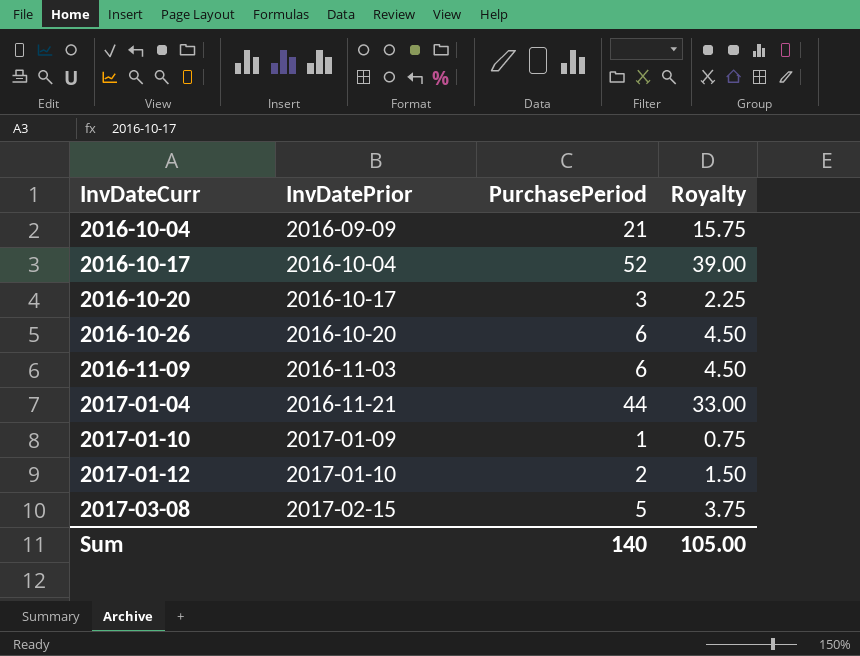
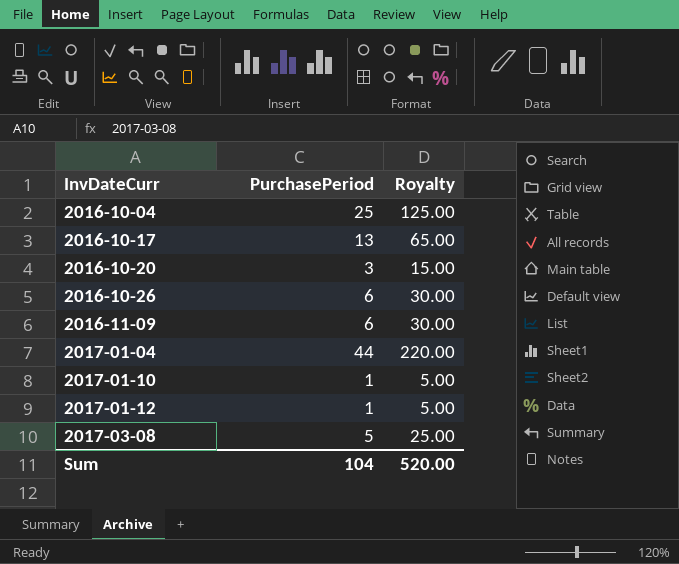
column InvDatePrior | position: 2 -> none
column Royalty | formula: [PurchasePeriod] * 0.75 -> [PurchasePeriod] * 5
2016-10-04 | PurchasePeriod: 21 -> 25
2016-10-17 | PurchasePeriod: 52 -> 13
2017-01-12 | PurchasePeriod: 2 -> 1
Sum | PurchasePeriod: 140 -> 104
Sum | Royalty: 105.00 -> 520.00

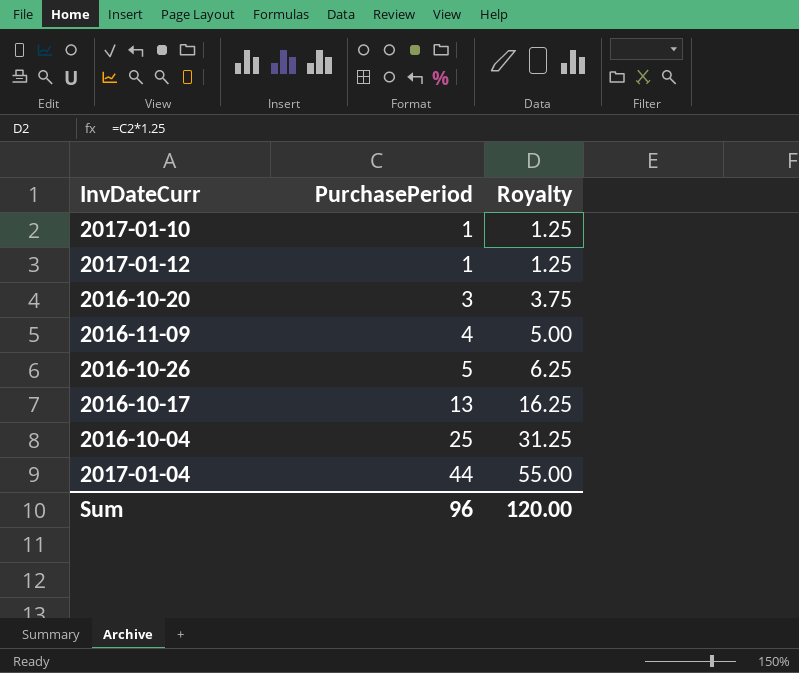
row order: InvDateCurr ascending -> PurchasePeriod ascending
column Royalty | formula: [PurchasePeriod] * 5 -> [PurchasePeriod] * 1.25
row 2017-03-08: 5 | 25.00 -> none
2016-11-09 | PurchasePeriod: 6 -> 4
2016-10-26 | PurchasePeriod: 6 -> 5
Sum | PurchasePeriod: 104 -> 96
Sum | Royalty: 520.00 -> 120.00

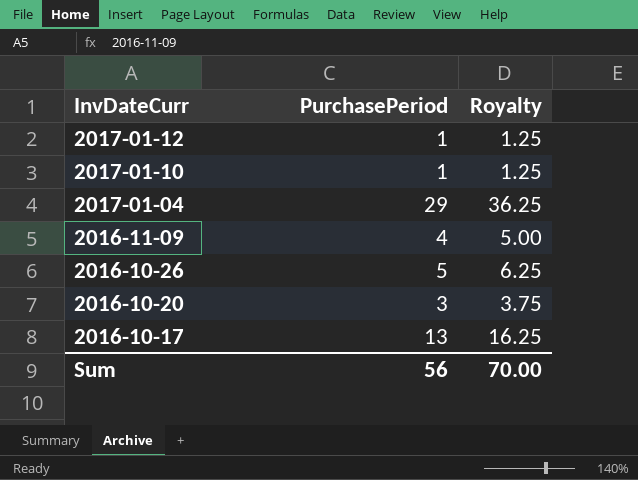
row order: PurchasePeriod ascending -> InvDateCurr descending
row 2016-10-04: 25 | 31.25 -> none
2017-01-04 | PurchasePeriod: 44 -> 29
2017-01-04 | Royalty: 55.00 -> 36.25
Sum | PurchasePeriod: 96 -> 56
Sum | Royalty: 120.00 -> 70.00

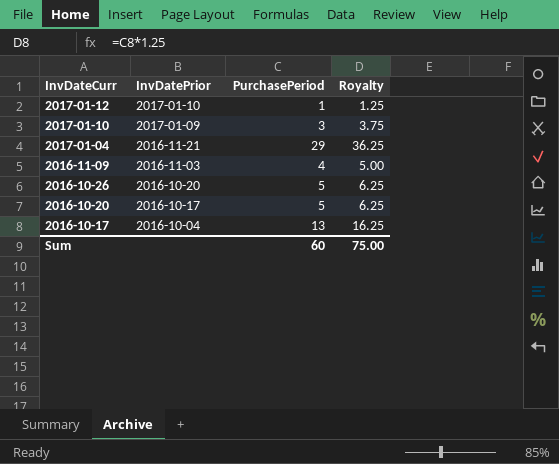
column InvDatePrior | position: none -> 2
2017-01-10 | PurchasePeriod: 1 -> 3
2017-01-10 | Royalty: 1.25 -> 3.75
2016-10-20 | PurchasePeriod: 3 -> 5
2016-10-20 | Royalty: 3.75 -> 6.25
Sum | PurchasePeriod: 56 -> 60
Sum | Royalty: 70.00 -> 75.00

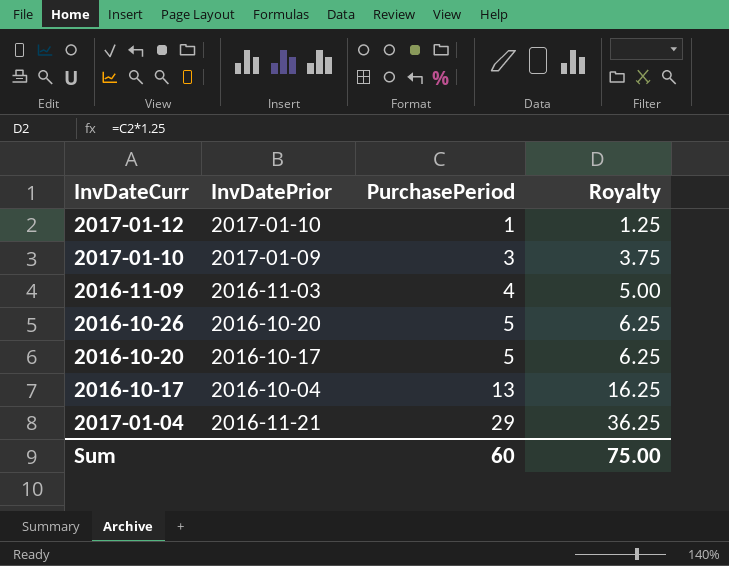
row order: InvDateCurr descending -> PurchasePeriod ascending

